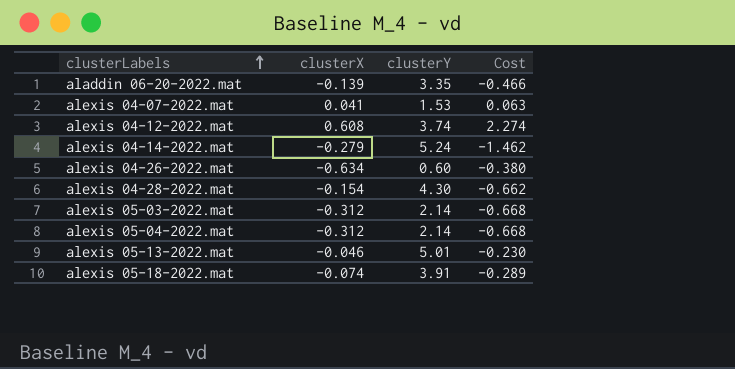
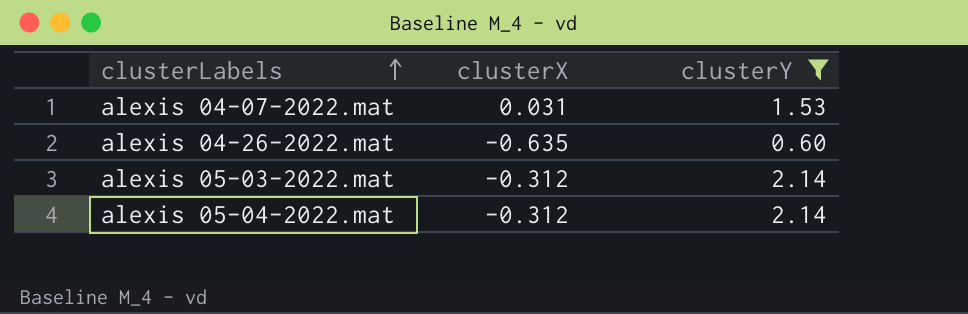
filter: none -> clusterY <= 2.14
column Cost | formula: [clusterX] * [clusterY] -> none
alexis 04-07-2022.mat | clusterX: 0.041 -> 0.031
alexis 04-26-2022.mat | clusterX: -0.634 -> -0.635

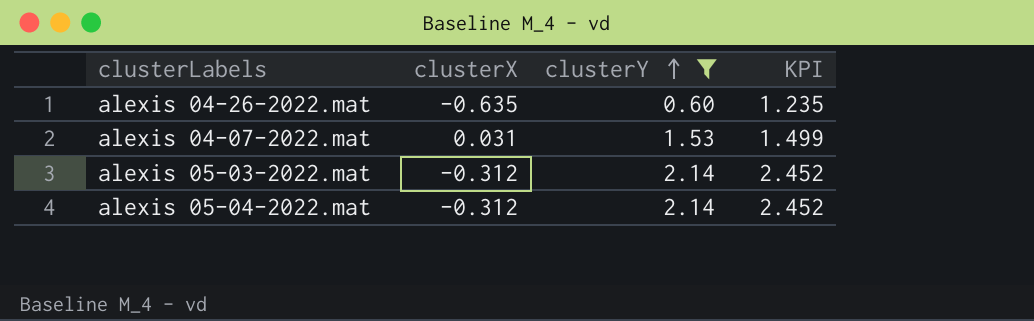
row order: clusterLabels ascending -> clusterY ascending
column KPI | formula: none -> [clusterY] - [clusterX]

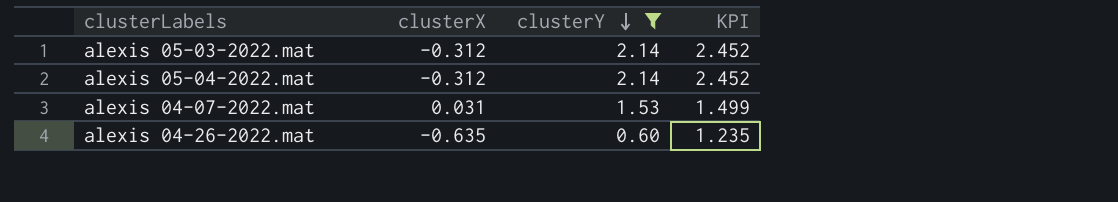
row order: clusterY ascending -> clusterY descending

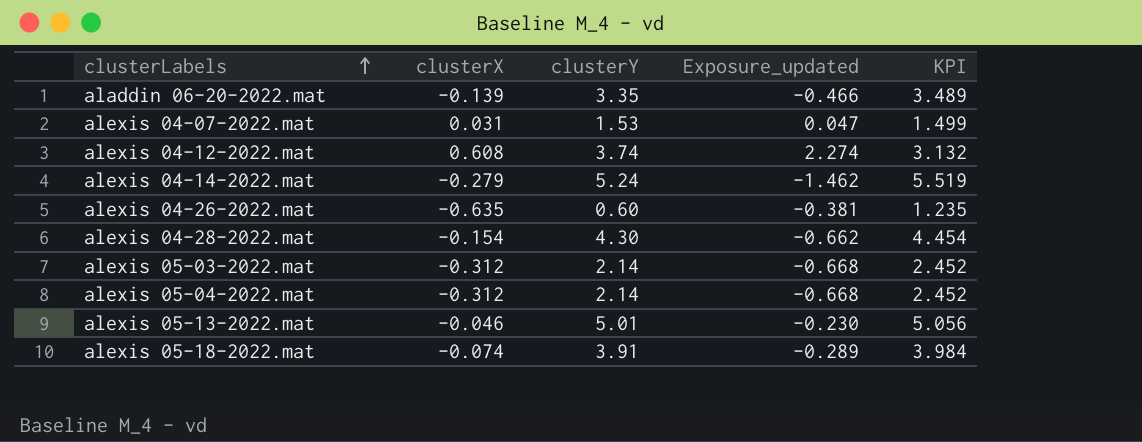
filter: clusterY <= 2.14 -> none
row order: clusterY descending -> clusterLabels ascending
column Exposure_updated | formula: none -> [clusterX] * [clusterY]

